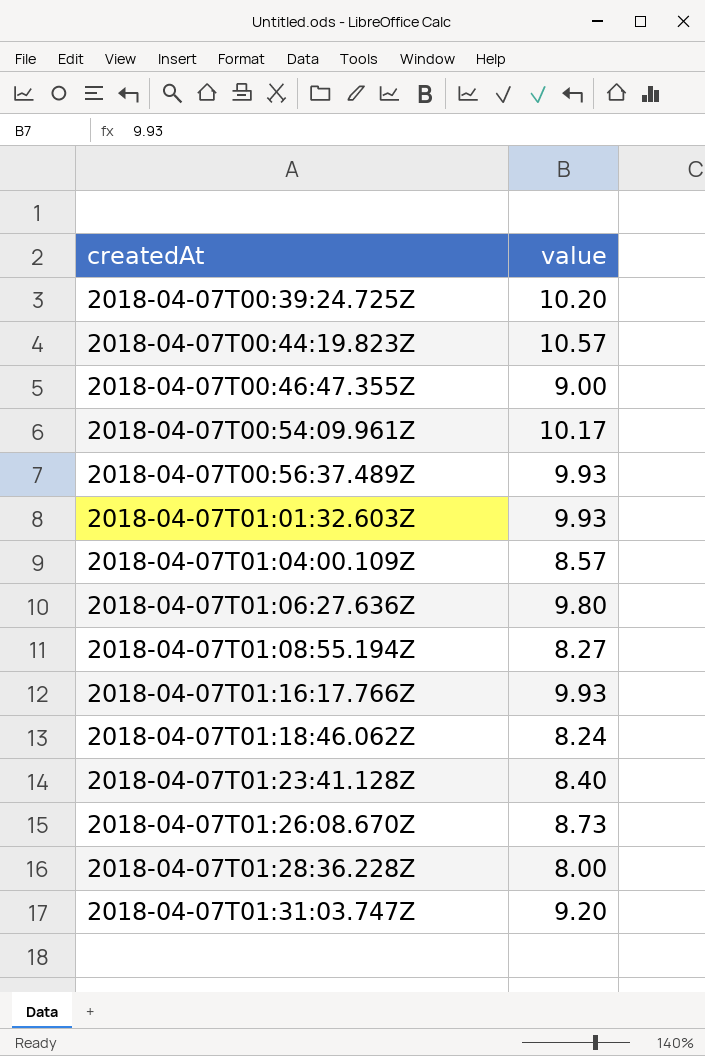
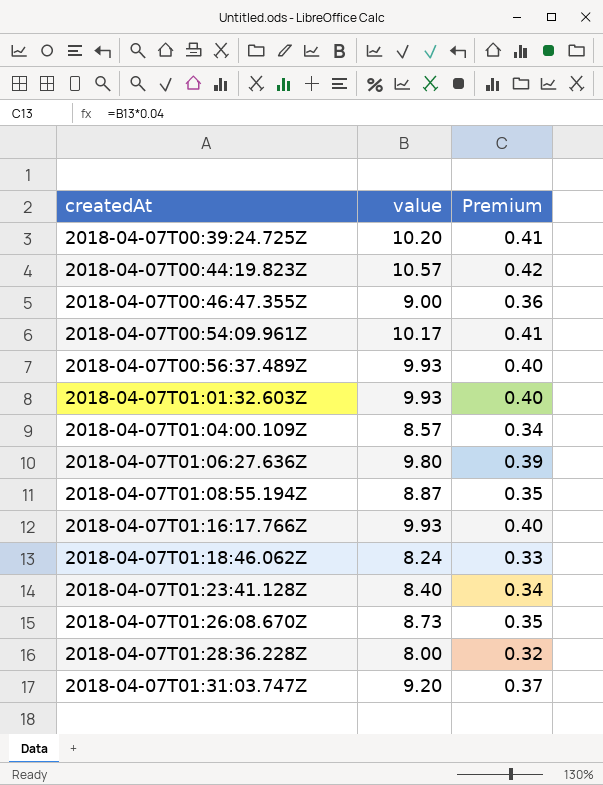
column Premium | formula: none -> [value] * 0.04
2018-04-07T01:08:55.194Z | value: 8.27 -> 8.87

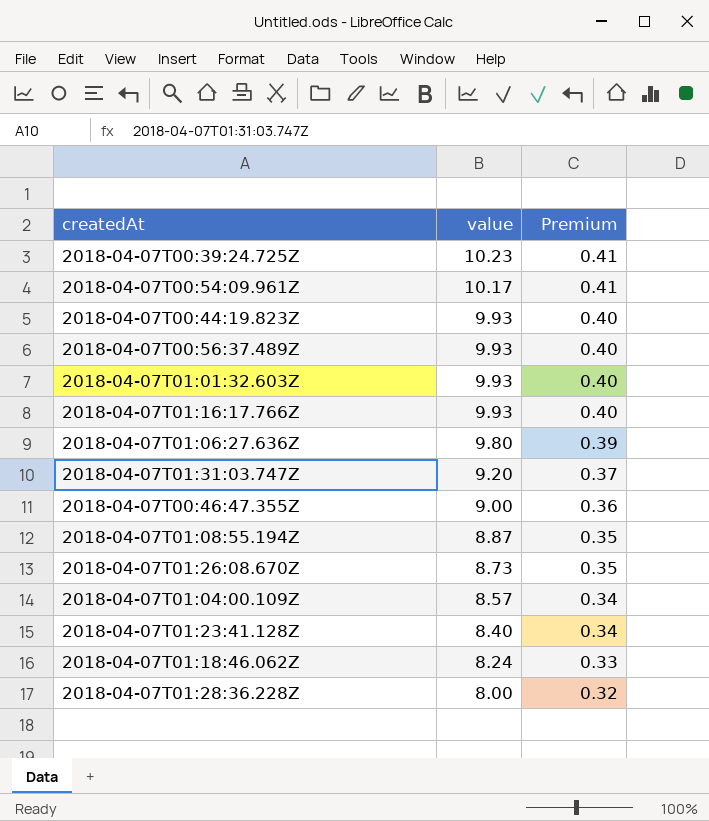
row order: createdAt ascending -> value descending
2018-04-07T00:39:24.725Z | value: 10.20 -> 10.23
2018-04-07T00:44:19.823Z | value: 10.57 -> 9.93
2018-04-07T00:44:19.823Z | Premium: 0.42 -> 0.40

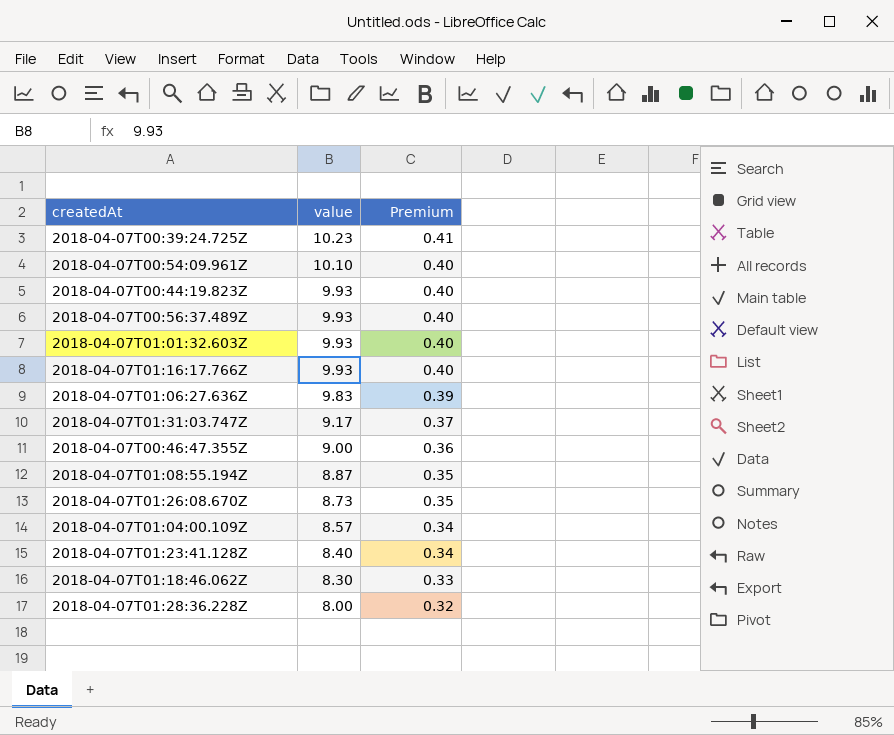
2018-04-07T00:54:09.961Z | value: 10.17 -> 10.10
2018-04-07T00:54:09.961Z | Premium: 0.41 -> 0.40
2018-04-07T01:06:27.636Z | value: 9.80 -> 9.83
2018-04-07T01:31:03.747Z | value: 9.20 -> 9.17
2018-04-07T01:18:46.062Z | value: 8.24 -> 8.30

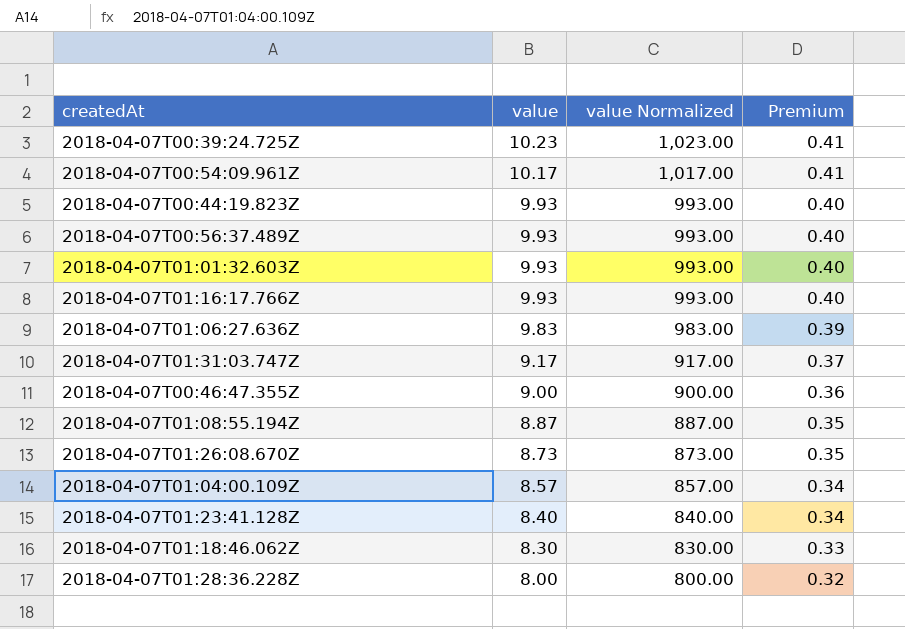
column value Normalized | formula: none -> [value] * 100
2018-04-07T00:54:09.961Z | value: 10.10 -> 10.17
2018-04-07T00:54:09.961Z | Premium: 0.40 -> 0.41

